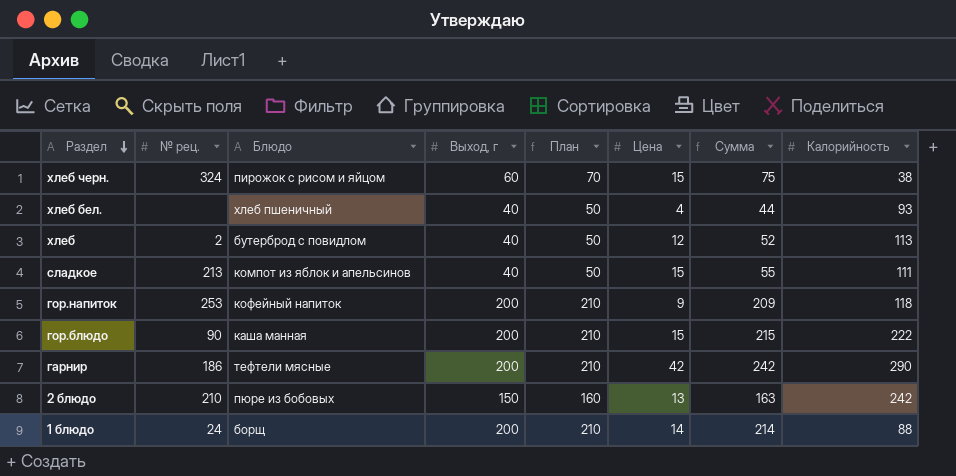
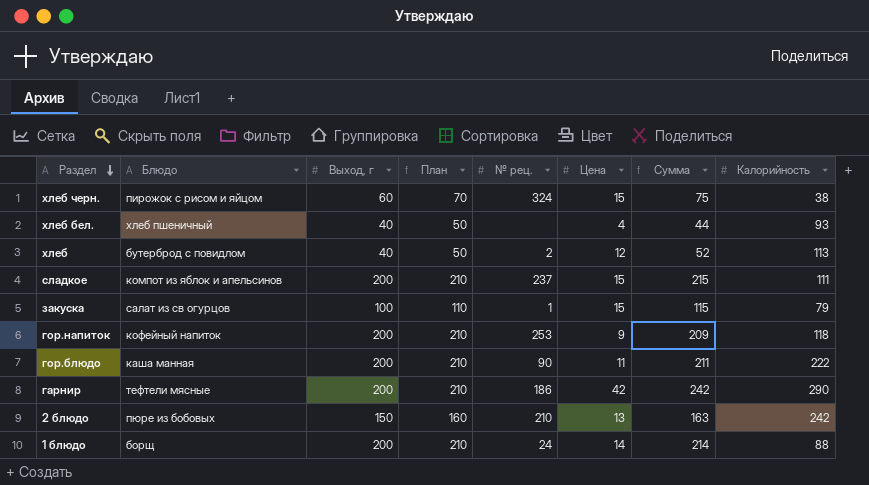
column № рец. | position: 2 -> 5
сладкое | Выход, г: 40 -> 200
сладкое | План: 50 -> 210
сладкое | № рец.: 213 -> 237
сладкое | Сумма: 55 -> 215
row закуска: none -> салат из св огурцов | 100 | 110 | 1 | 15 | 115 | 79
гор.блюдо | Цена: 15 -> 11
гор.блюдо | Сумма: 215 -> 211

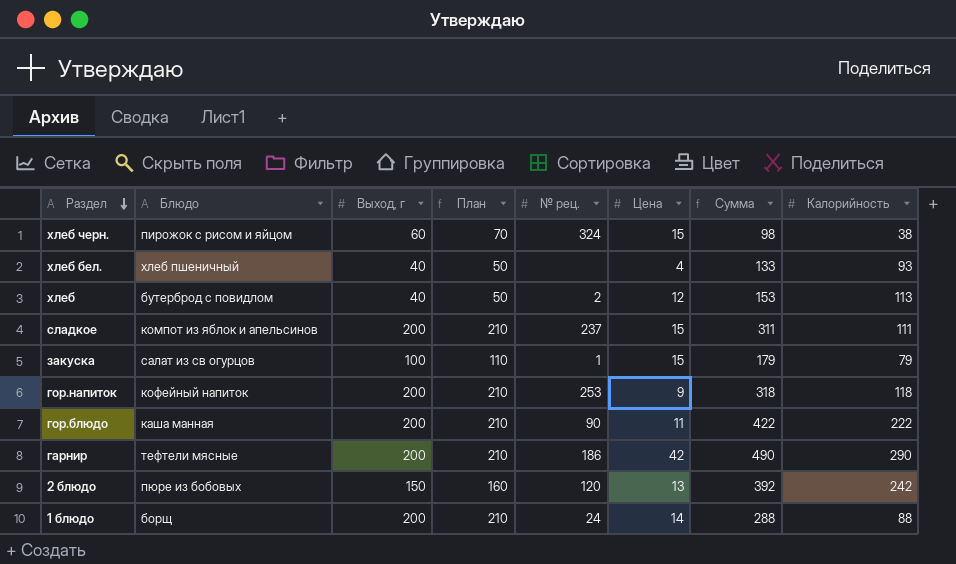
column Сумма | formula: [Выход, г] + [Цена] -> [Выход, г] + [Калорийность]
2 блюдо | № рец.: 210 -> 120

